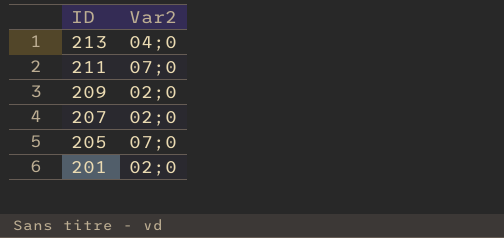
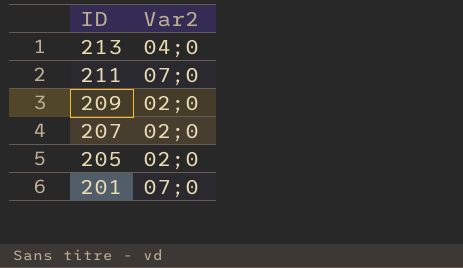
205 | Var2: 07;0 -> 02;0
201 | Var2: 02;0 -> 07;0

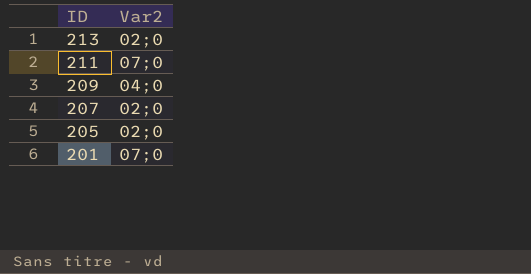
213 | Var2: 04;0 -> 02;0
209 | Var2: 02;0 -> 04;0

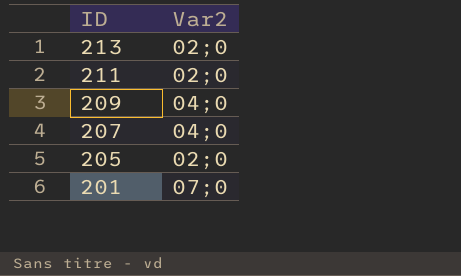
211 | Var2: 07;0 -> 02;0
207 | Var2: 02;0 -> 04;0

